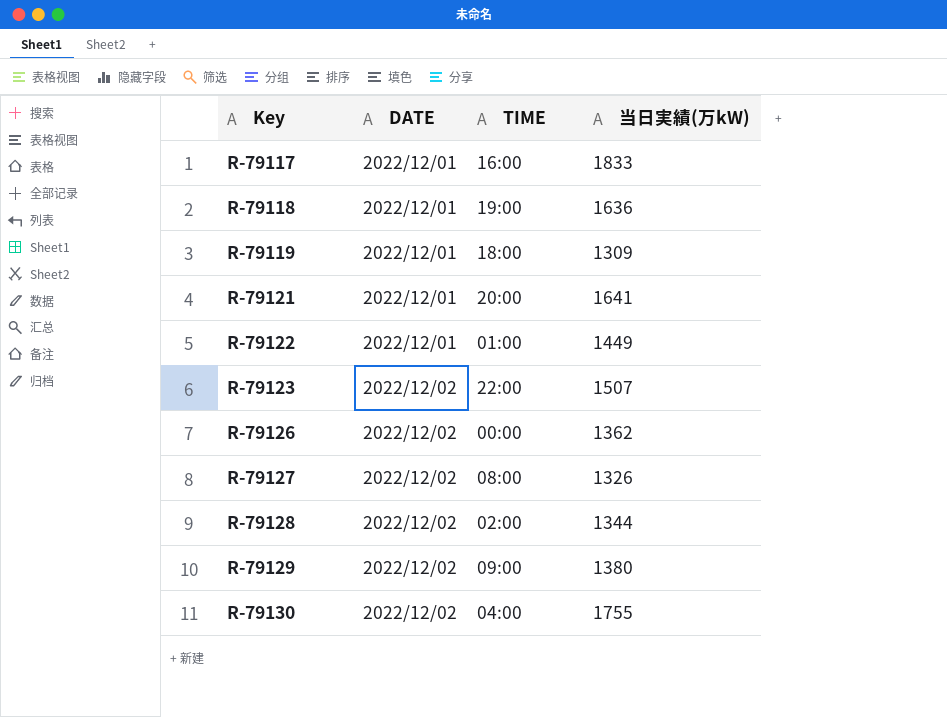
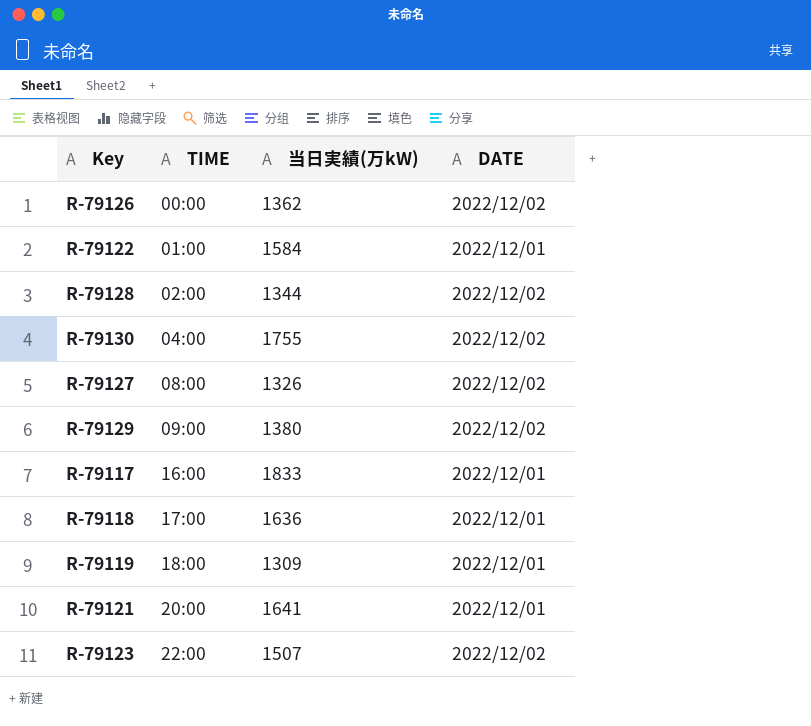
row order: Key ascending -> TIME ascending
column DATE | position: 2 -> 4
R-79122 | 当日実績(万kW): 1449 -> 1584
R-79118 | TIME: 19:00 -> 17:00

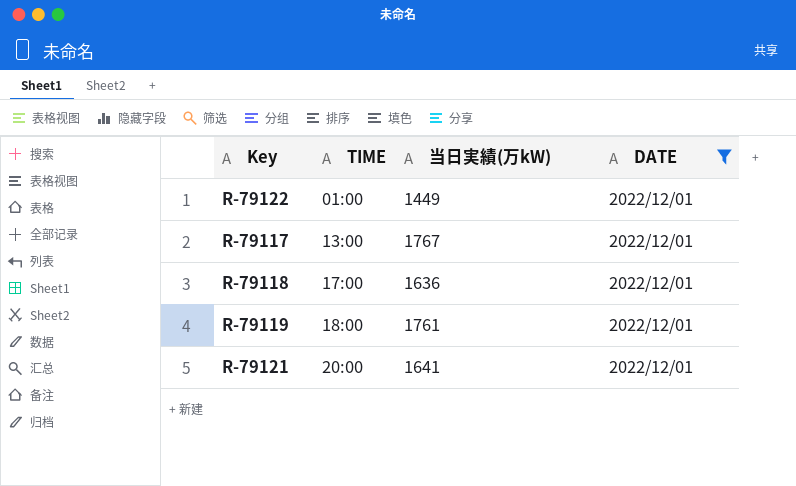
filter: none -> DATE = 2022/12/01
R-79122 | 当日実績(万kW): 1584 -> 1449
R-79117 | TIME: 16:00 -> 13:00
R-79117 | 当日実績(万kW): 1833 -> 1767
R-79119 | 当日実績(万kW): 1309 -> 1761

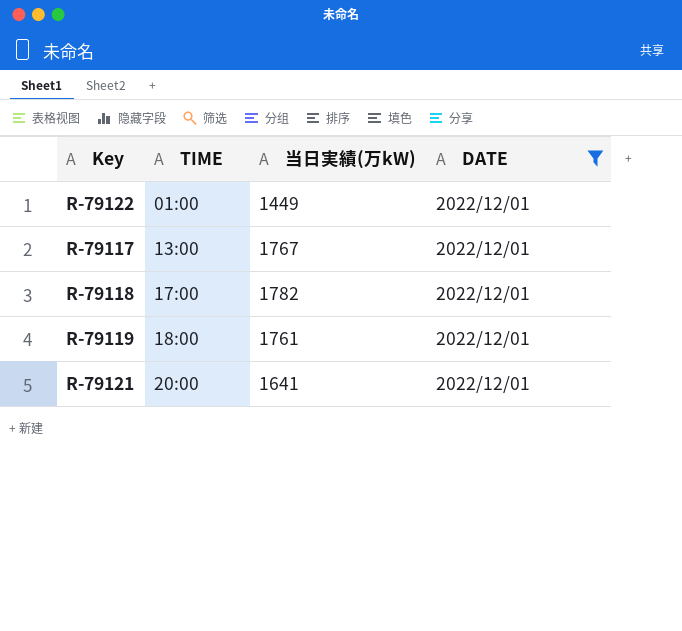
R-79118 | 当日実績(万kW): 1636 -> 1782

